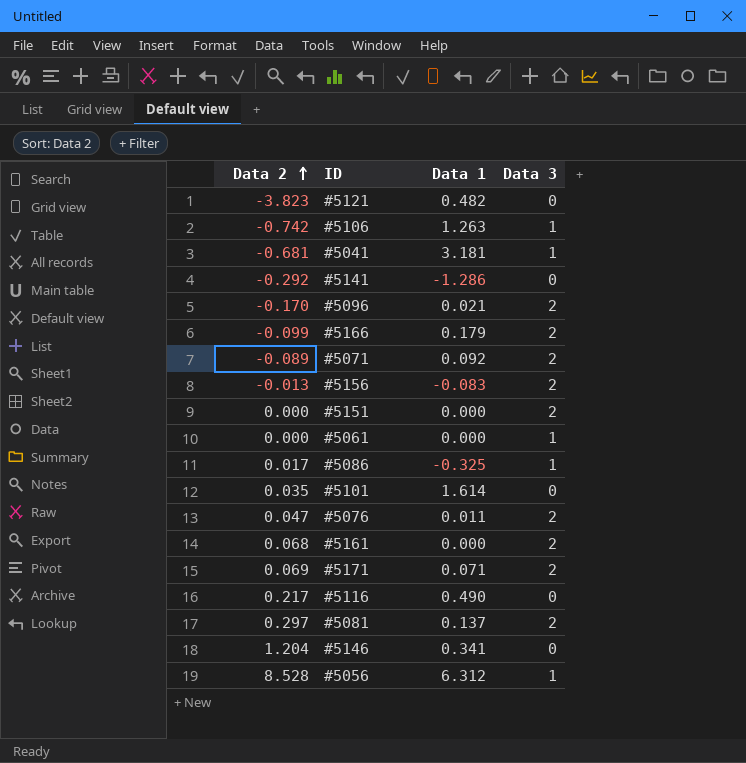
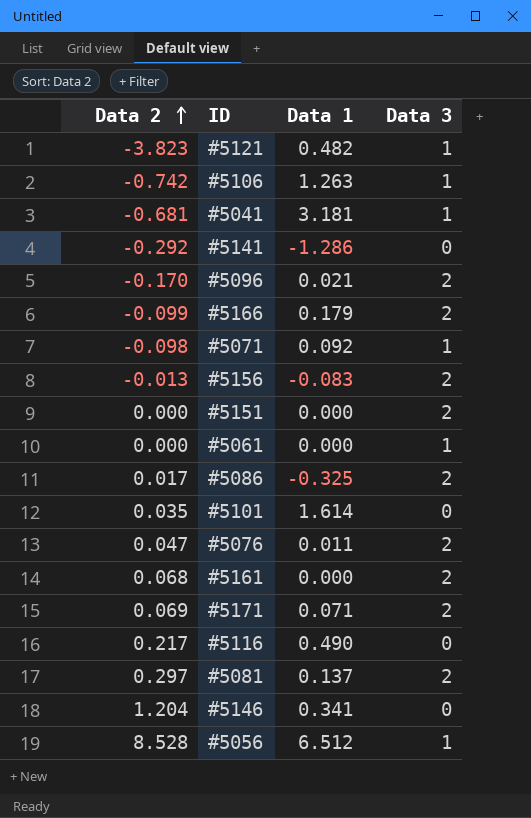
#5121 | Data 3: 0 -> 1
#5071 | Data 2: -0.089 -> -0.098
#5071 | Data 3: 2 -> 1
#5086 | Data 3: 1 -> 2
#5056 | Data 1: 6.312 -> 6.512

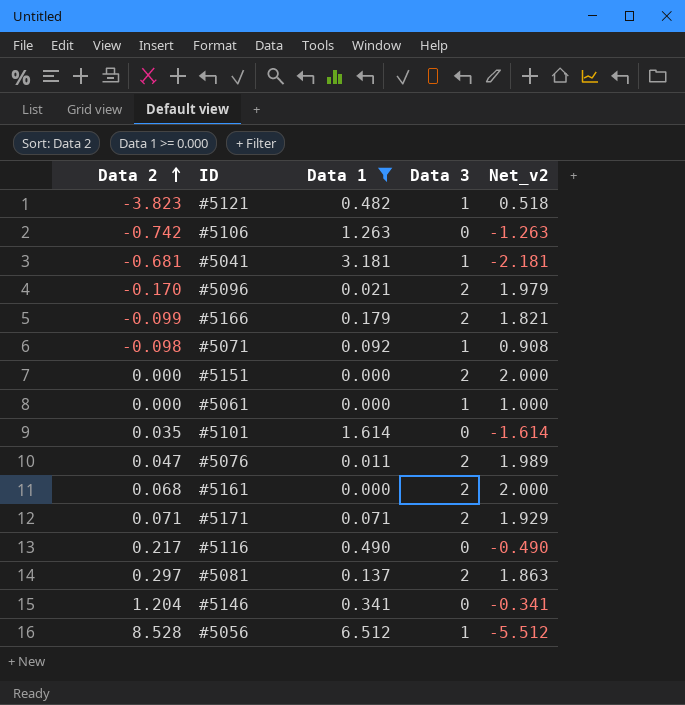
filter: none -> Data 1 >= 0.000
column Net_v2 | formula: none -> [Data 3] - [Data 1]
#5106 | Data 3: 1 -> 0
#5171 | Data 2: 0.069 -> 0.071

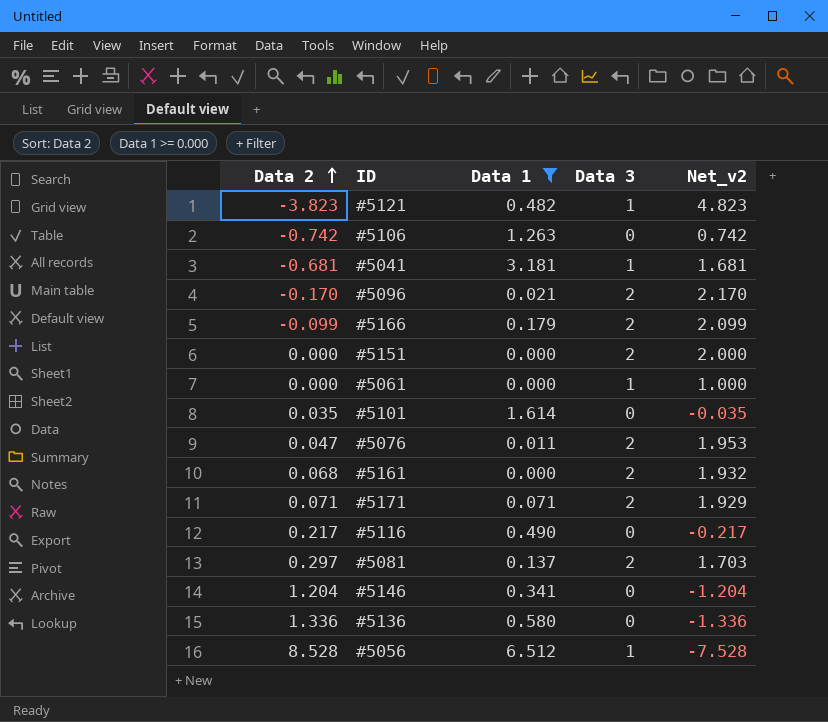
column Net_v2 | formula: [Data 3] - [Data 1] -> [Data 3] - [Data 2]
row #5071: -0.098 | 0.092 | 1 | 0.908 -> none
row #5136: none -> 1.336 | 0.580 | 0 | -1.336

